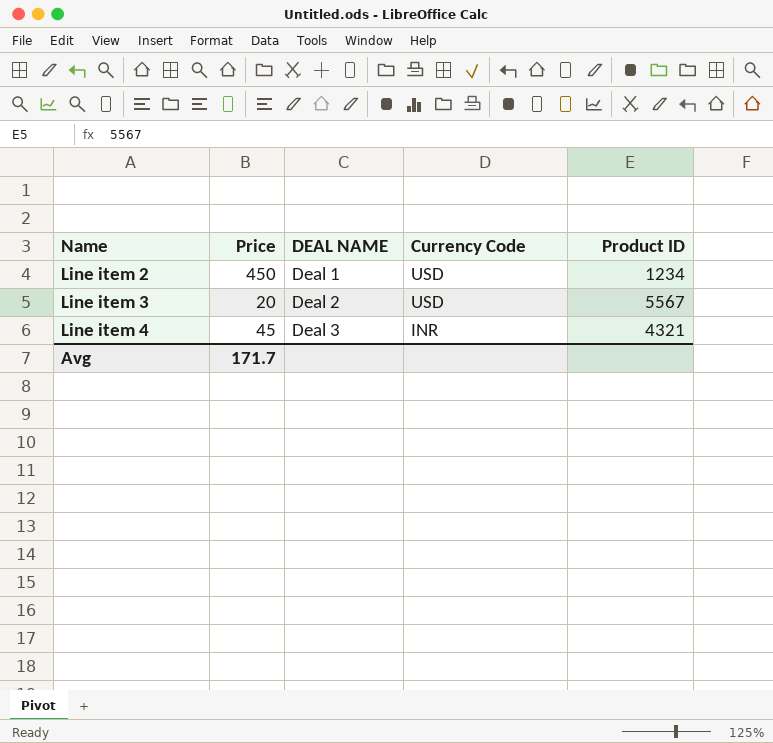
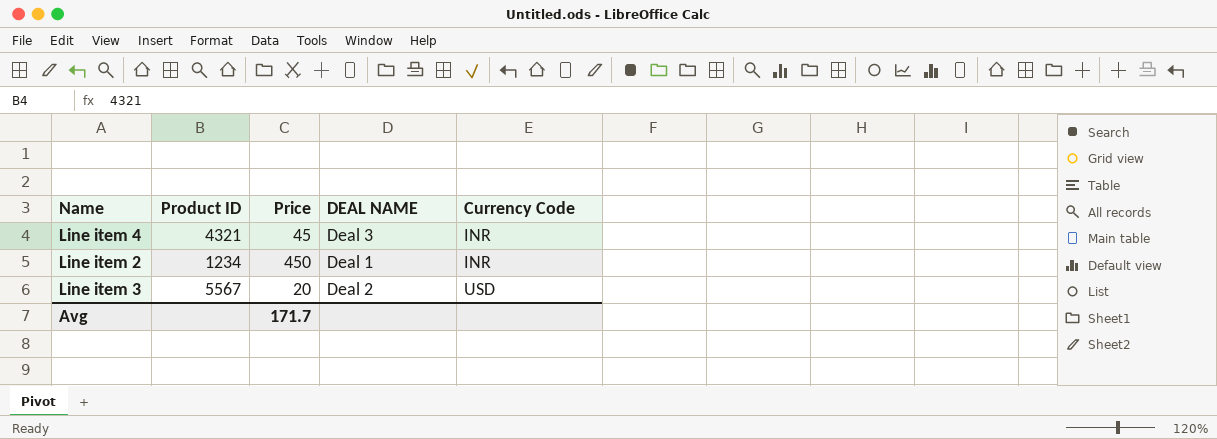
row order: Name ascending -> Currency Code ascending
column Product ID | position: 5 -> 2
Line item 2 | Currency Code: USD -> INR

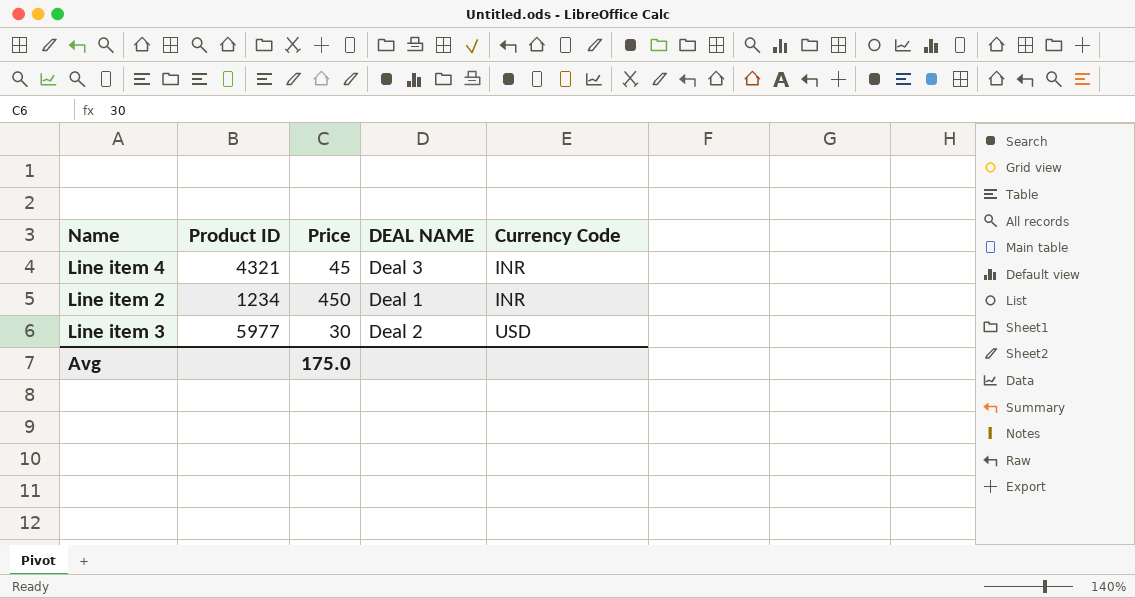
Line item 3 | Product ID: 5567 -> 5977
Line item 3 | Price: 20 -> 30
Avg | Price: 171.7 -> 175.0

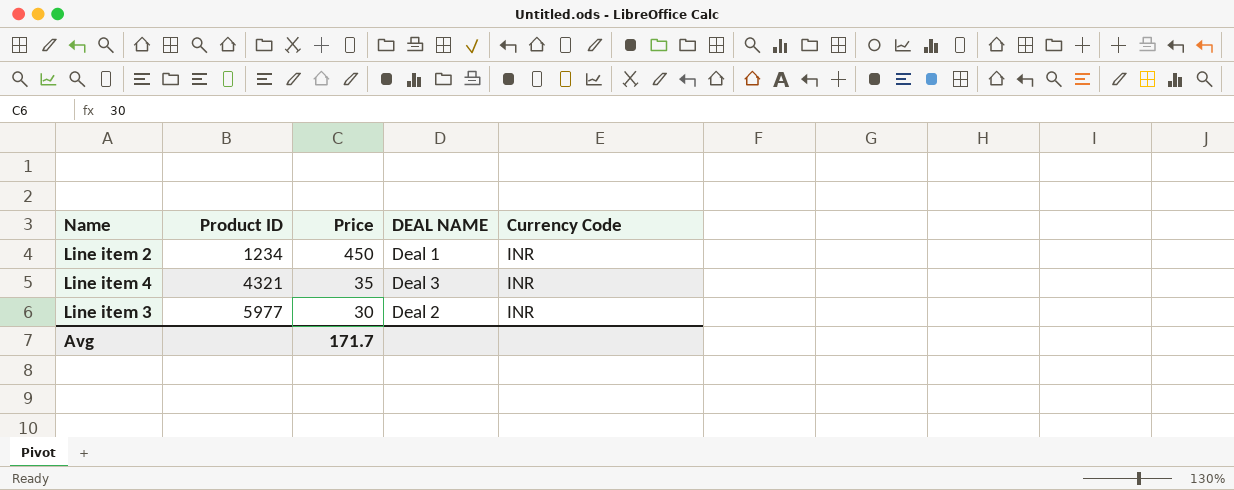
row order: Currency Code ascending -> Product ID ascending
Line item 4 | Price: 45 -> 35
Line item 3 | Currency Code: USD -> INR
Avg | Price: 175.0 -> 171.7

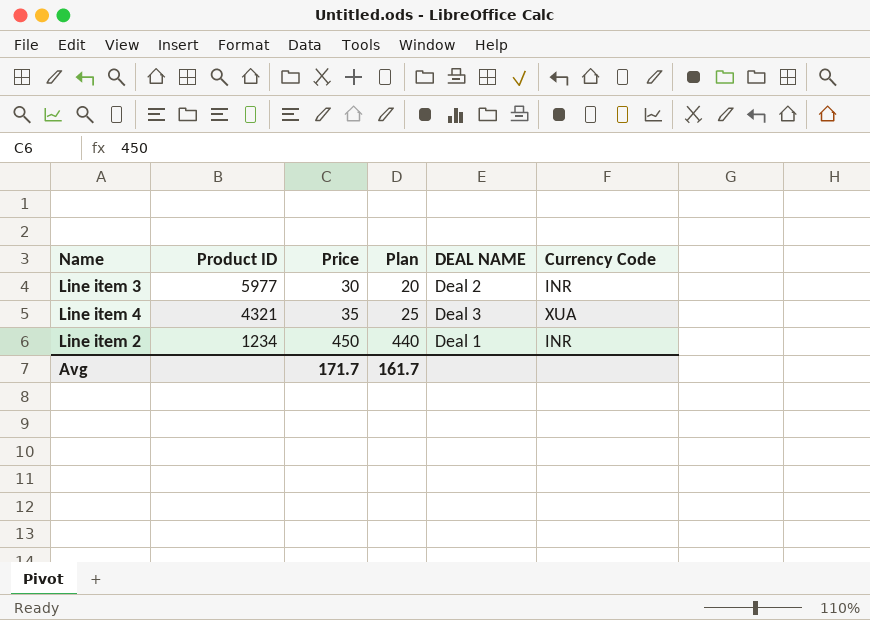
row order: Product ID ascending -> Product ID descending
column Plan | formula: none -> [Price] - 10
Line item 4 | Currency Code: INR -> XUA

